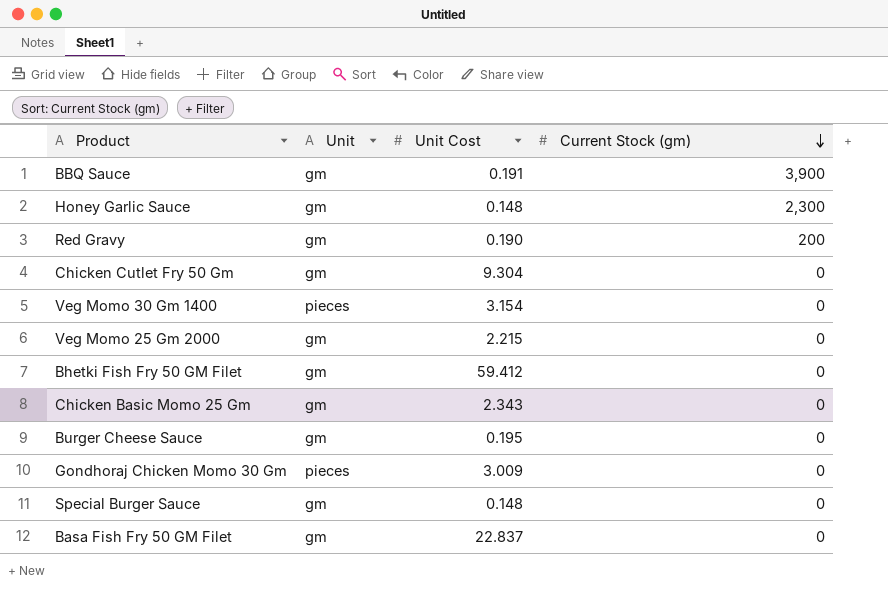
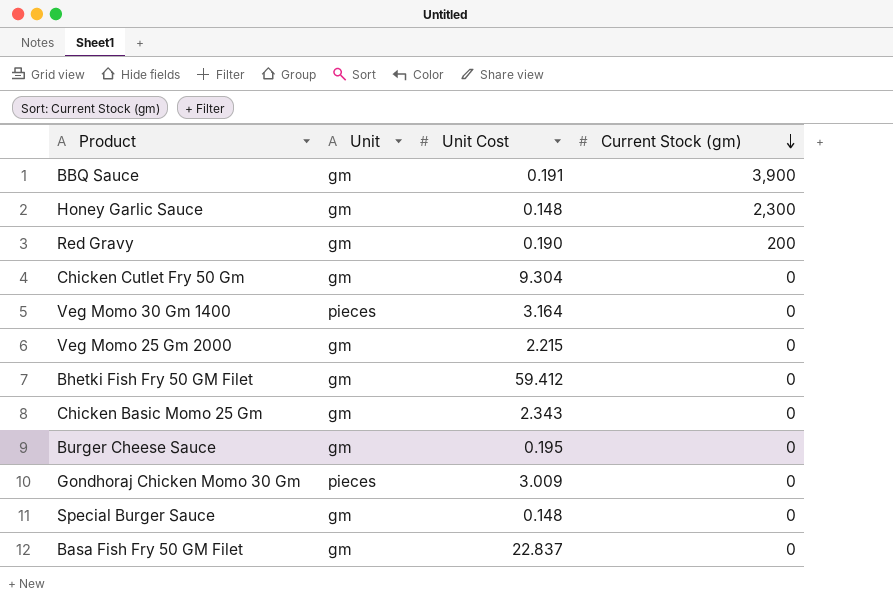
Veg Momo 30 Gm 1400 | Unit Cost: 3.154 -> 3.164

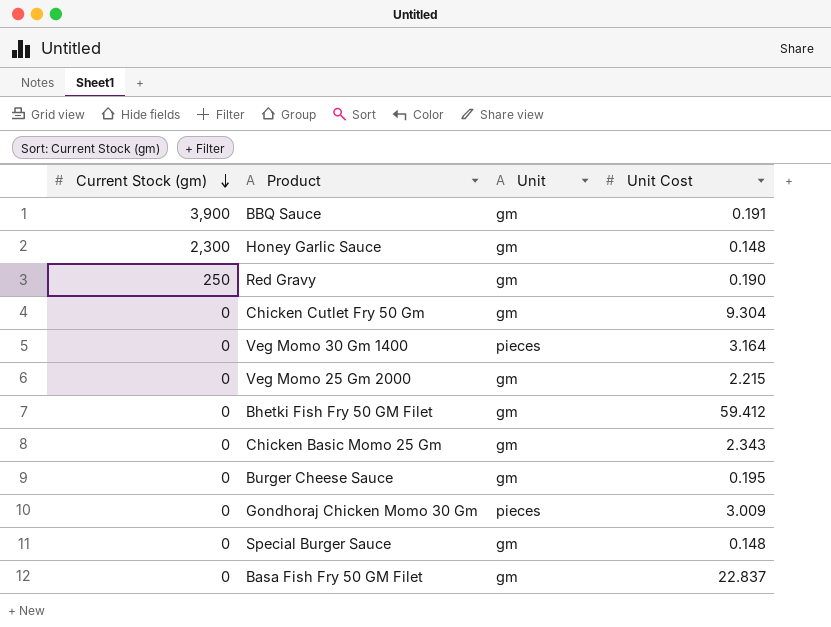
column Current Stock (gm) | position: 4 -> 1
Red Gravy | Current Stock (gm): 200 -> 250

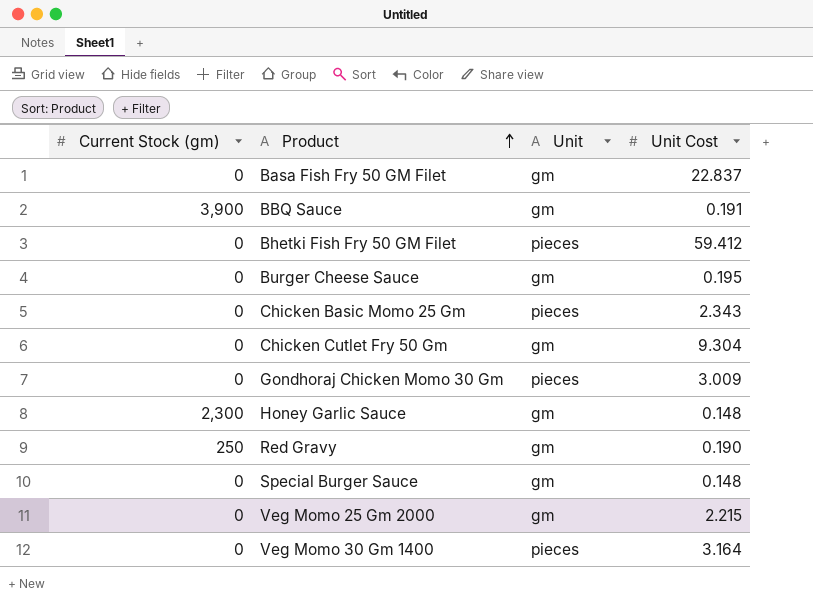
row order: Current Stock (gm) descending -> Product ascending
Bhetki Fish Fry 50 GM Filet | Unit: gm -> pieces
Chicken Basic Momo 25 Gm | Unit: gm -> pieces

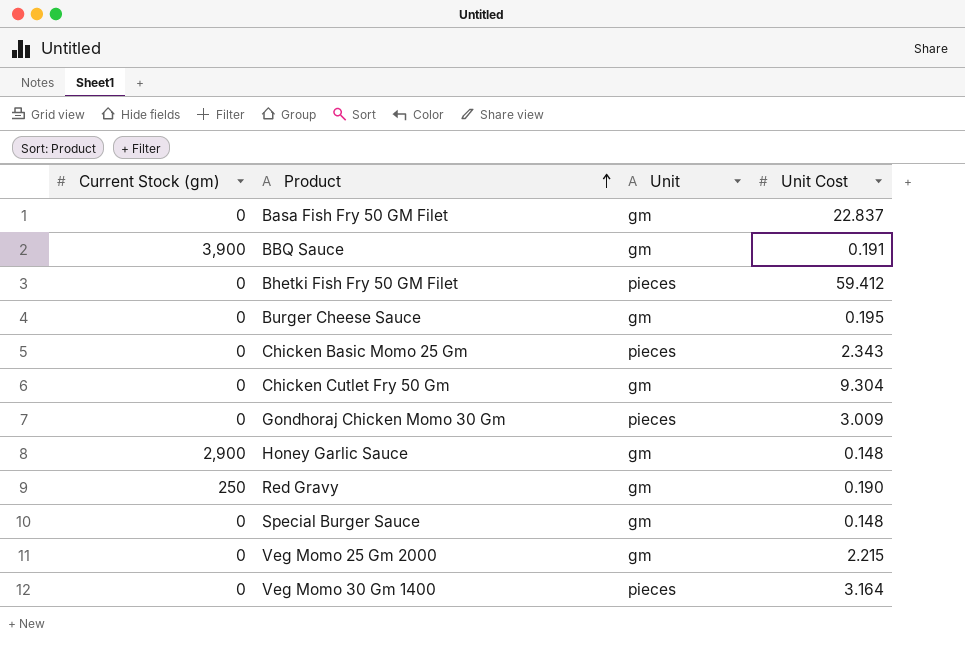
Honey Garlic Sauce | Current Stock (gm): 2,300 -> 2,900

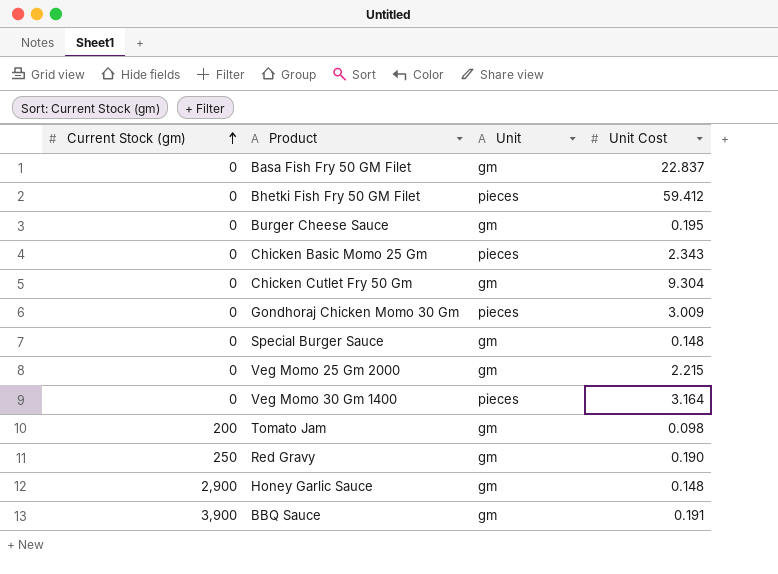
row order: Product ascending -> Current Stock (gm) ascending
row Tomato Jam: none -> 200 | gm | 0.098

